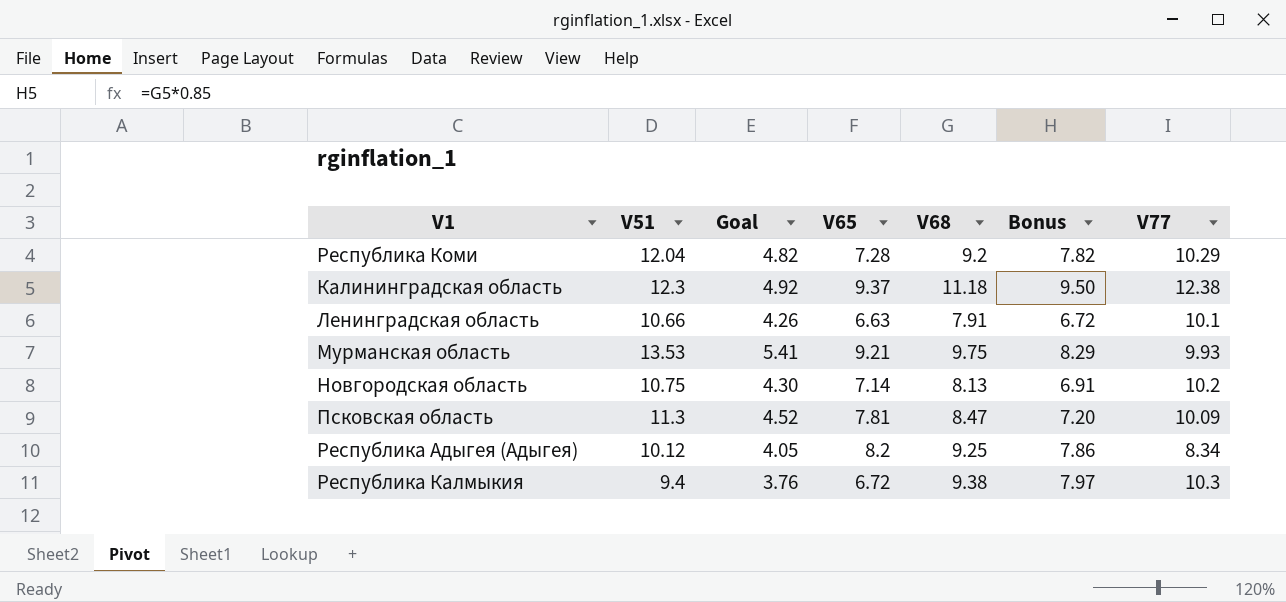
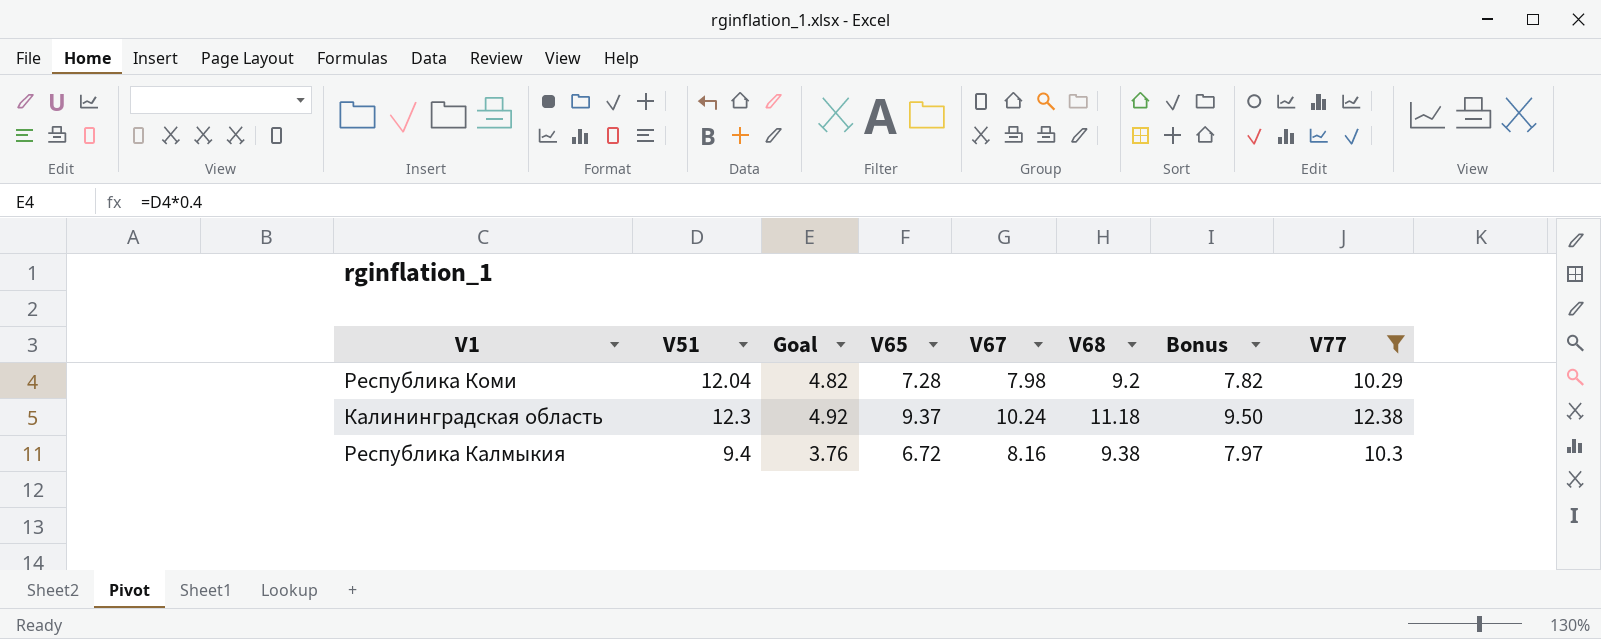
filter: none -> V77 >= 10.29
column V67 | position: none -> 5

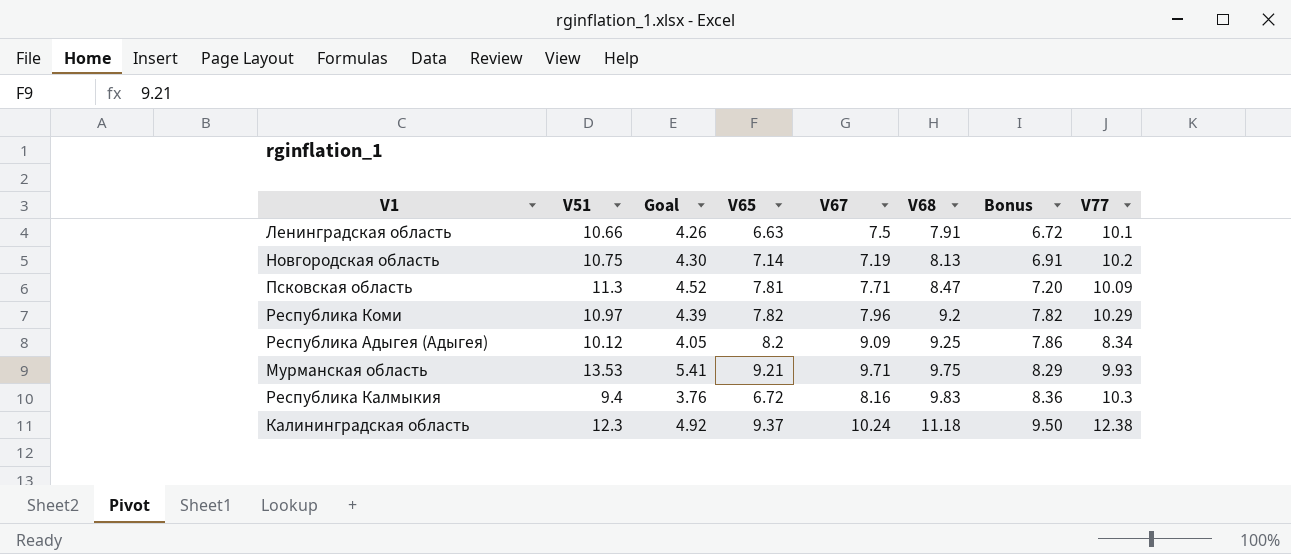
filter: V77 >= 10.29 -> none
row order: none -> V68 ascending
Республика Коми | V51: 12.04 -> 10.97
Республика Коми | Goal: 4.82 -> 4.39
Республика Коми | V65: 7.28 -> 7.82
Республика Коми | V67: 7.98 -> 7.96
Республика Калмыкия | V68: 9.38 -> 9.83
Республика Калмыкия | Bonus: 7.97 -> 8.36

